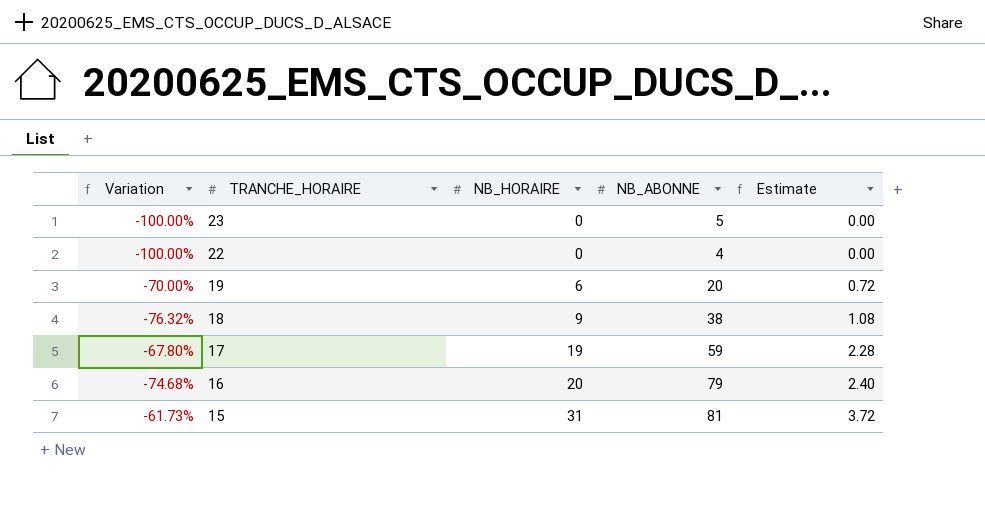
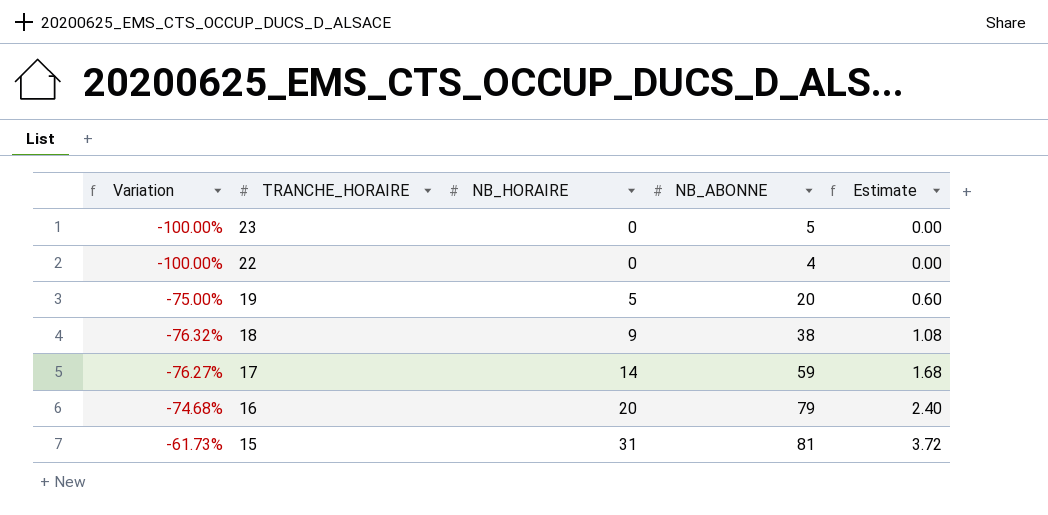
19 | Variation: -70.00% -> -75.00%
19 | NB_HORAIRE: 6 -> 5
19 | Estimate: 0.72 -> 0.60
17 | Variation: -67.80% -> -76.27%
17 | NB_HORAIRE: 19 -> 14
17 | Estimate: 2.28 -> 1.68

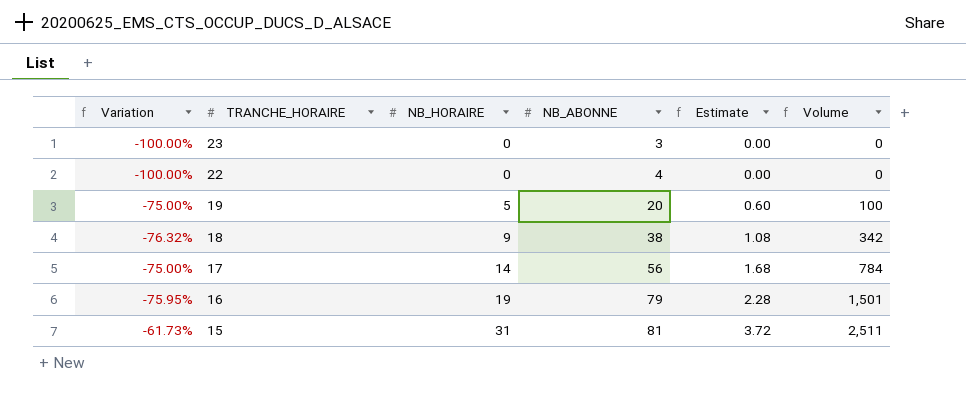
column Volume | formula: none -> [NB_HORAIRE] * [NB_ABONNE]
23 | NB_ABONNE: 5 -> 3
17 | Variation: -76.27% -> -75.00%
17 | NB_ABONNE: 59 -> 56
16 | Variation: -74.68% -> -75.95%
16 | NB_HORAIRE: 20 -> 19
16 | Estimate: 2.40 -> 2.28

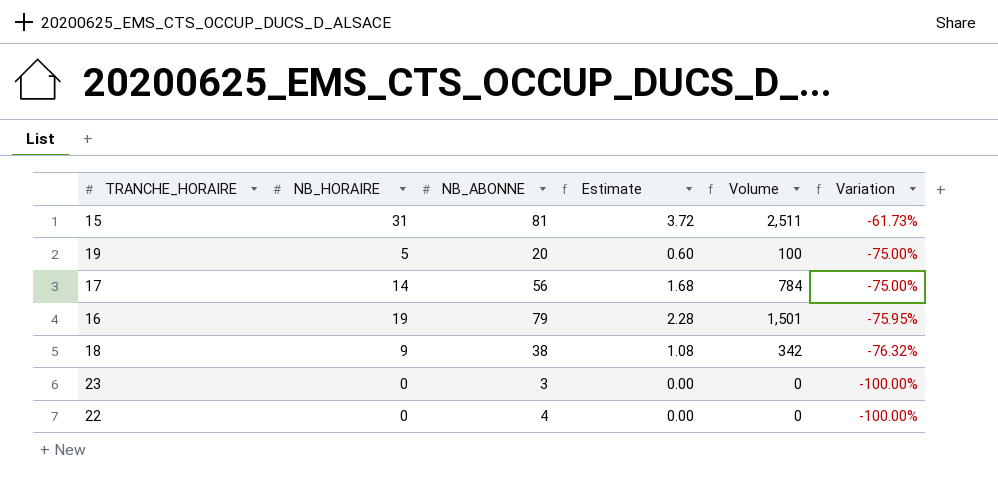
row order: TRANCHE_HORAIRE descending -> Variation descending
column Variation | position: 1 -> 6

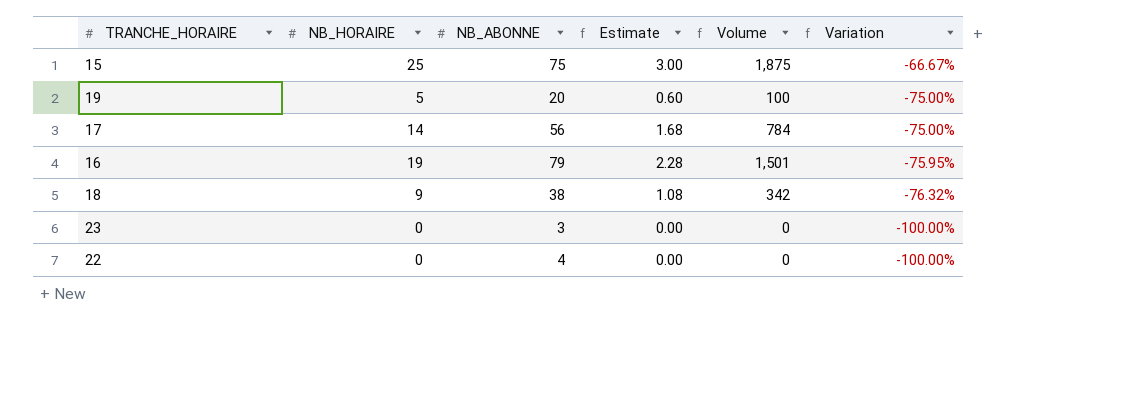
15 | NB_HORAIRE: 31 -> 25
15 | NB_ABONNE: 81 -> 75
15 | Estimate: 3.72 -> 3.00
15 | Volume: 2,511 -> 1,875
15 | Variation: -61.73% -> -66.67%

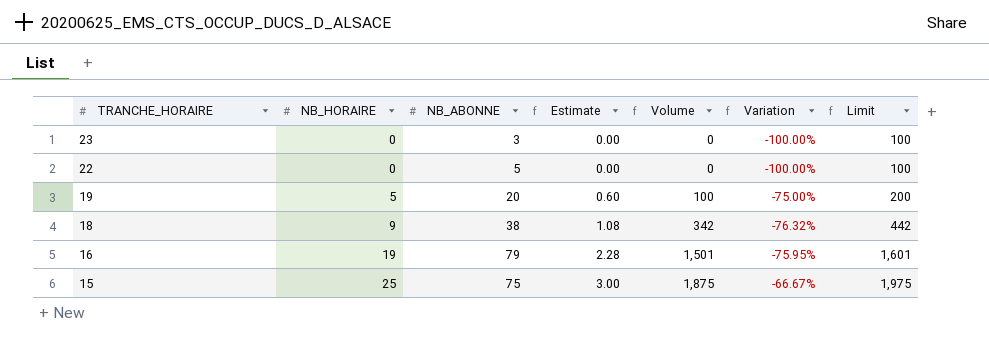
row order: Variation descending -> TRANCHE_HORAIRE descending
column Limit | formula: none -> [Volume] + 100
row 17: 14 | 56 | 1.68 | 784 | -75.00% -> none
22 | NB_ABONNE: 4 -> 5

